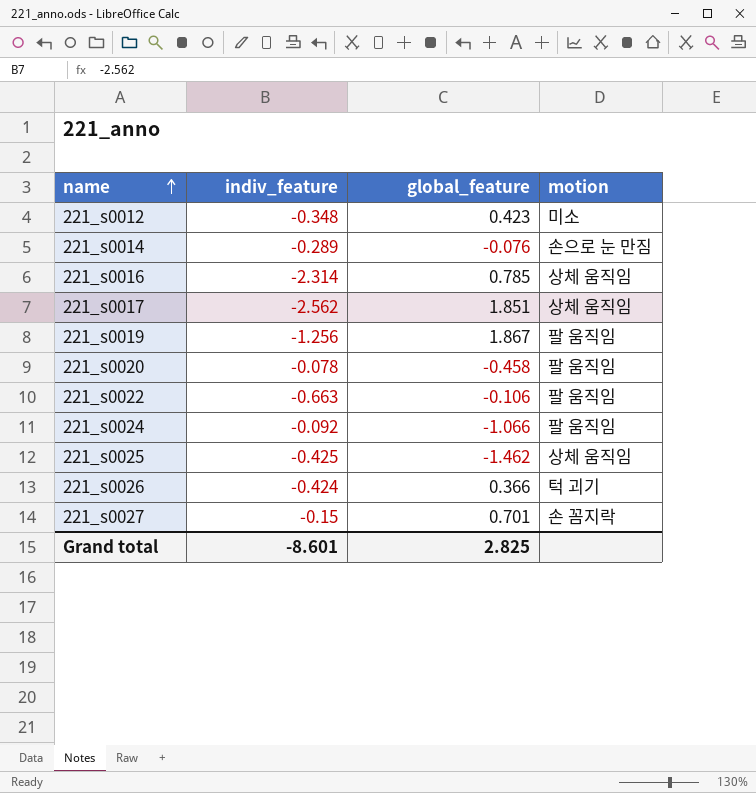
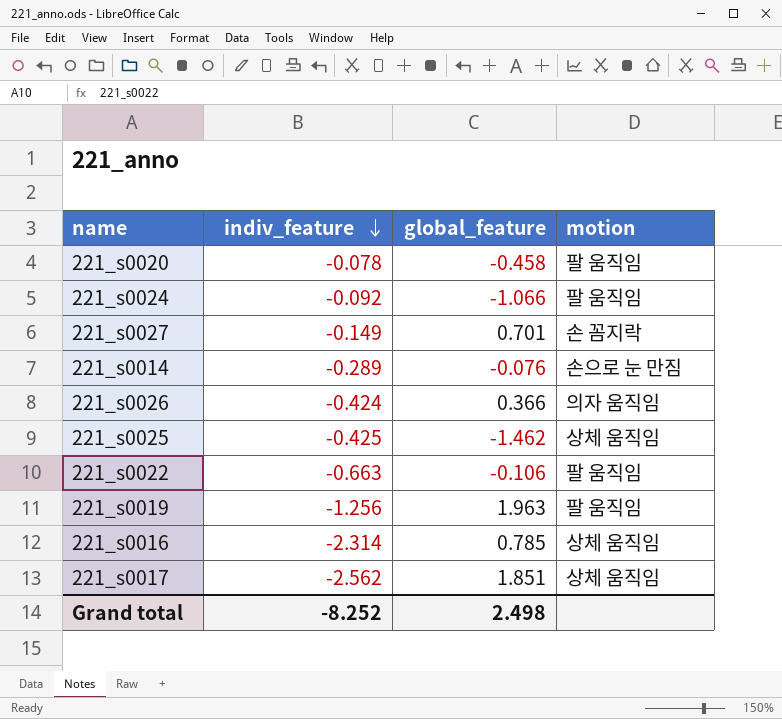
row order: name ascending -> indiv_feature descending
row 221_s0012: -0.348 | 0.423 | 미소 -> none
221_s0027 | indiv_feature: -0.15 -> -0.149
221_s0026 | motion: 턱 괴기 -> 의자 움직임
221_s0019 | global_feature: 1.867 -> 1.963
Grand total | indiv_feature: -8.601 -> -8.252
Grand total | global_feature: 2.825 -> 2.498

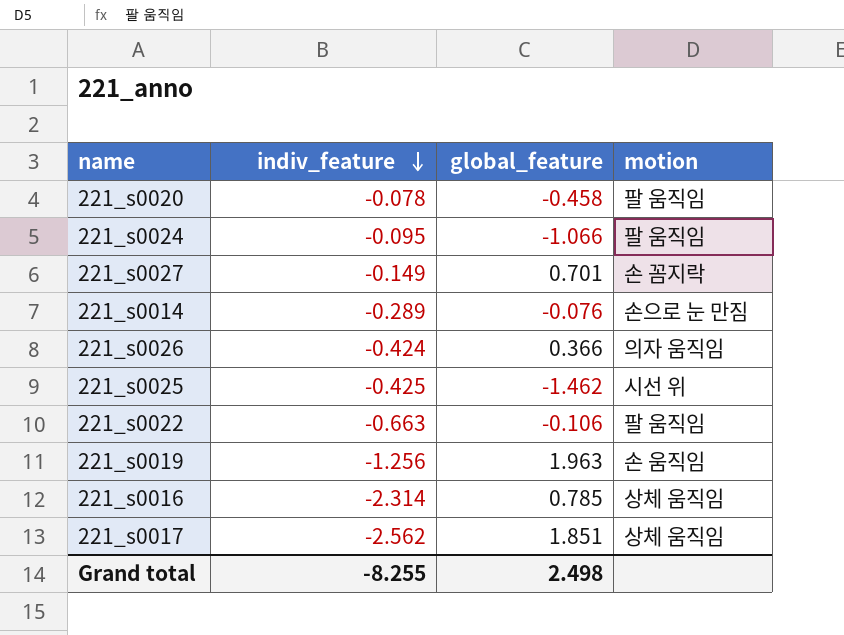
221_s0024 | indiv_feature: -0.092 -> -0.095
221_s0025 | motion: 상체 움직임 -> 시선 위
221_s0019 | motion: 팔 움직임 -> 손 움직임
Grand total | indiv_feature: -8.252 -> -8.255

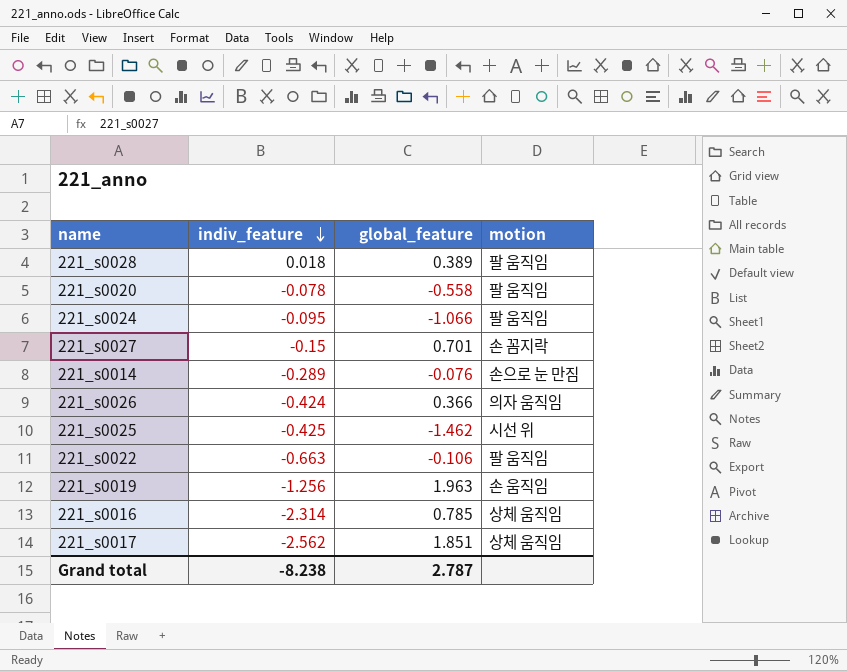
row 221_s0028: none -> 0.018 | 0.389 | 팔 움직임
221_s0020 | global_feature: -0.458 -> -0.558
221_s0027 | indiv_feature: -0.149 -> -0.15
Grand total | indiv_feature: -8.255 -> -8.238
Grand total | global_feature: 2.498 -> 2.787

